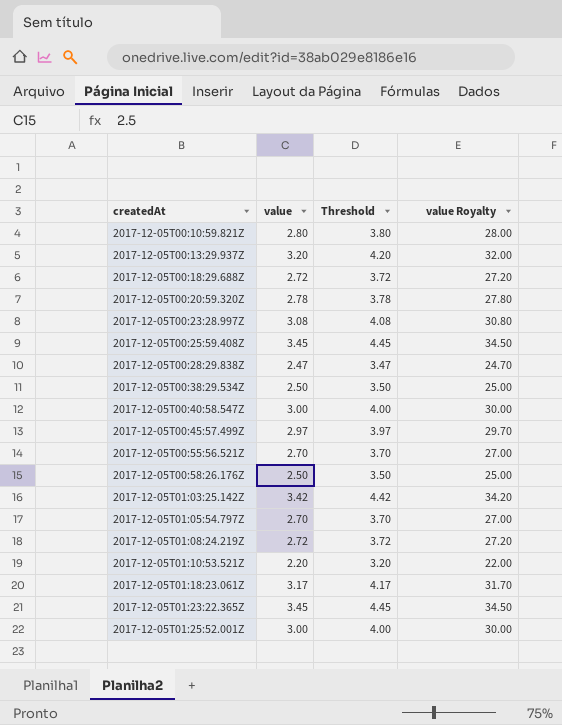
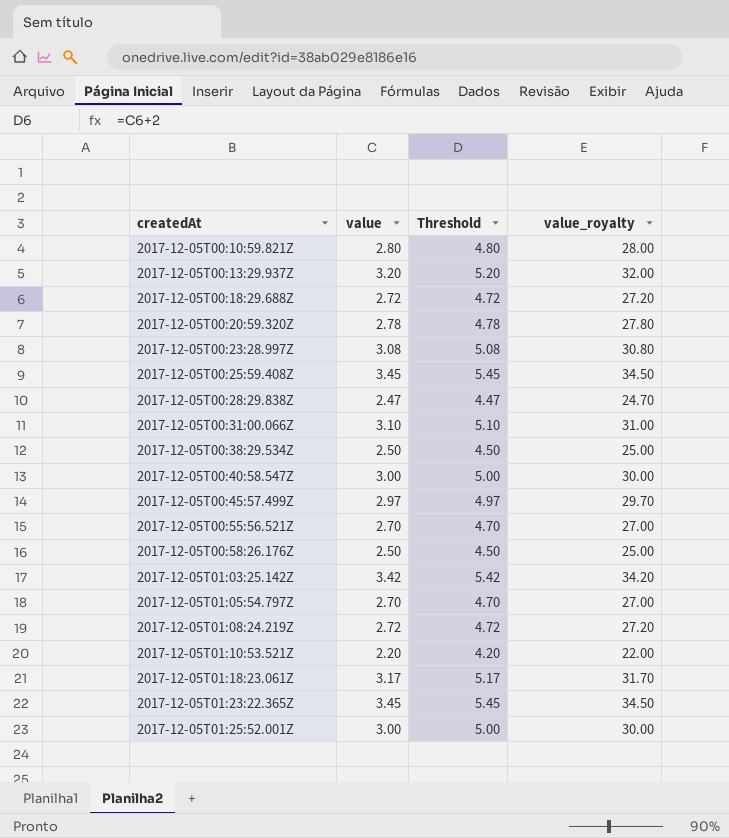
column Threshold | formula: [value] + 1 -> [value] + 2
column name: value Royalty -> value_royalty
row 2017-12-05T00:31:00.066Z: none -> 3.10 | 5.10 | 31.00

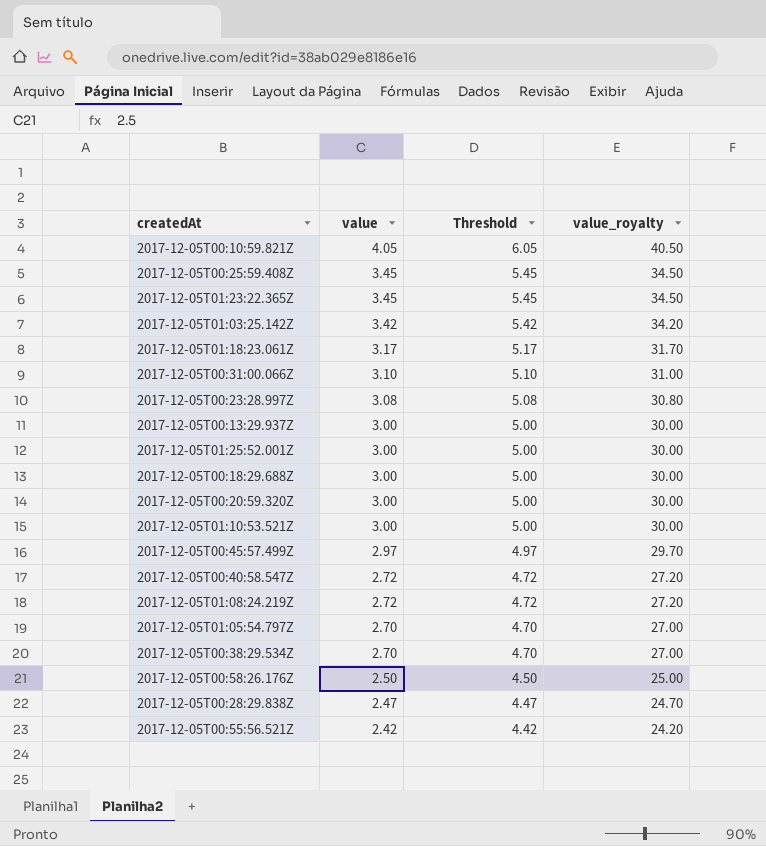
row order: createdAt ascending -> value descending
2017-12-05T00:10:59.821Z | value: 2.80 -> 4.05
2017-12-05T00:10:59.821Z | Threshold: 4.80 -> 6.05
2017-12-05T00:10:59.821Z | value_royalty: 28.00 -> 40.50
2017-12-05T00:13:29.937Z | value: 3.20 -> 3.00
2017-12-05T00:13:29.937Z | Threshold: 5.20 -> 5.00
2017-12-05T00:13:29.937Z | value_royalty: 32.00 -> 30.00
2017-12-05T00:18:29.688Z | value: 2.72 -> 3.00
2017-12-05T00:18:29.688Z | Threshold: 4.72 -> 5.00
2017-12-05T00:18:29.688Z | value_royalty: 27.20 -> 30.00
2017-12-05T00:20:59.320Z | value: 2.78 -> 3.00
2017-12-05T00:20:59.320Z | Threshold: 4.78 -> 5.00
2017-12-05T00:20:59.320Z | value_royalty: 27.80 -> 30.00
2017-12-05T01:10:53.521Z | value: 2.20 -> 3.00
2017-12-05T01:10:53.521Z | Threshold: 4.20 -> 5.00
2017-12-05T01:10:53.521Z | value_royalty: 22.00 -> 30.00
2017-12-05T00:40:58.547Z | value: 3.00 -> 2.72
2017-12-05T00:40:58.547Z | Threshold: 5.00 -> 4.72
2017-12-05T00:40:58.547Z | value_royalty: 30.00 -> 27.20
2017-12-05T00:38:29.534Z | value: 2.50 -> 2.70
2017-12-05T00:38:29.534Z | Threshold: 4.50 -> 4.70
2017-12-05T00:38:29.534Z | value_royalty: 25.00 -> 27.00
2017-12-05T00:55:56.521Z | value: 2.70 -> 2.42
2017-12-05T00:55:56.521Z | Threshold: 4.70 -> 4.42
2017-12-05T00:55:56.521Z | value_royalty: 27.00 -> 24.20

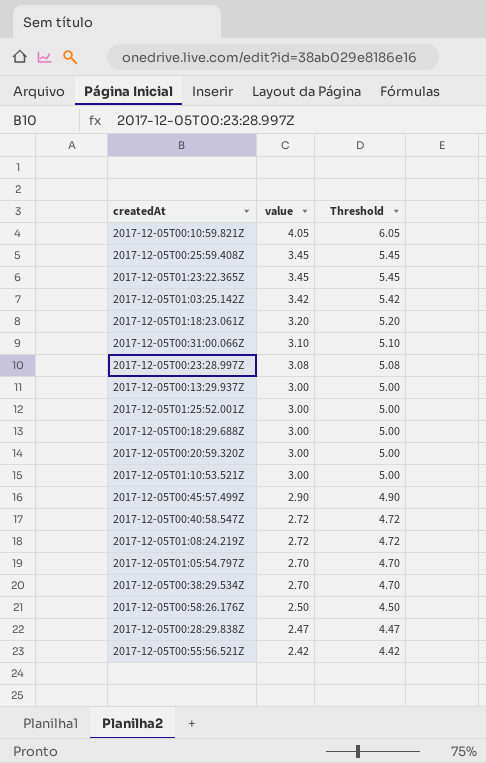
column value_royalty | formula: [value] * 10 -> none
2017-12-05T01:18:23.061Z | value: 3.17 -> 3.20
2017-12-05T01:18:23.061Z | Threshold: 5.17 -> 5.20
2017-12-05T00:45:57.499Z | value: 2.97 -> 2.90
2017-12-05T00:45:57.499Z | Threshold: 4.97 -> 4.90

